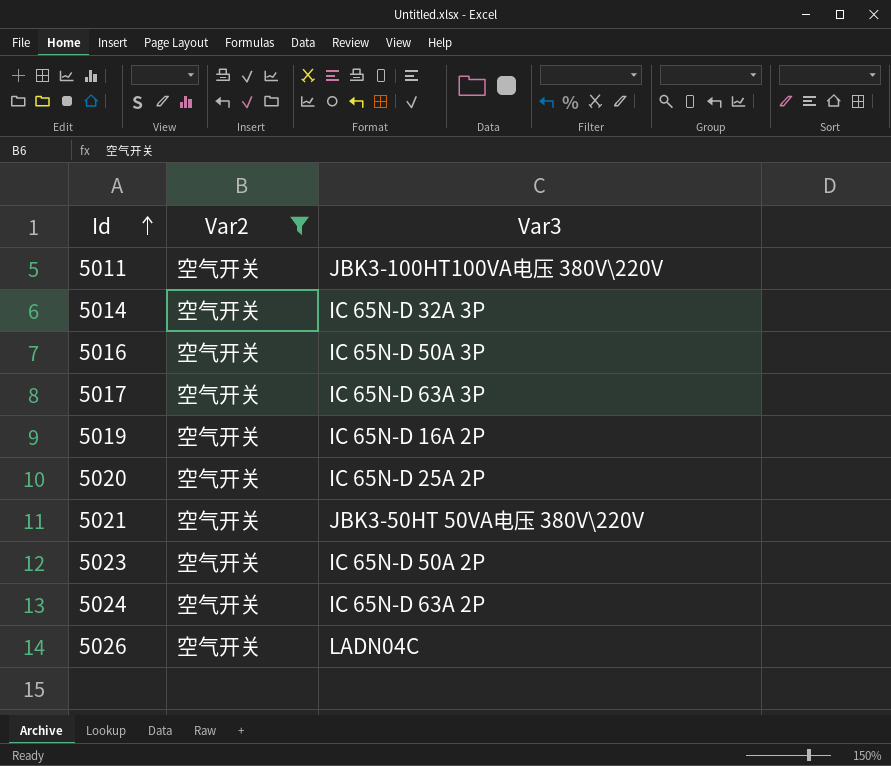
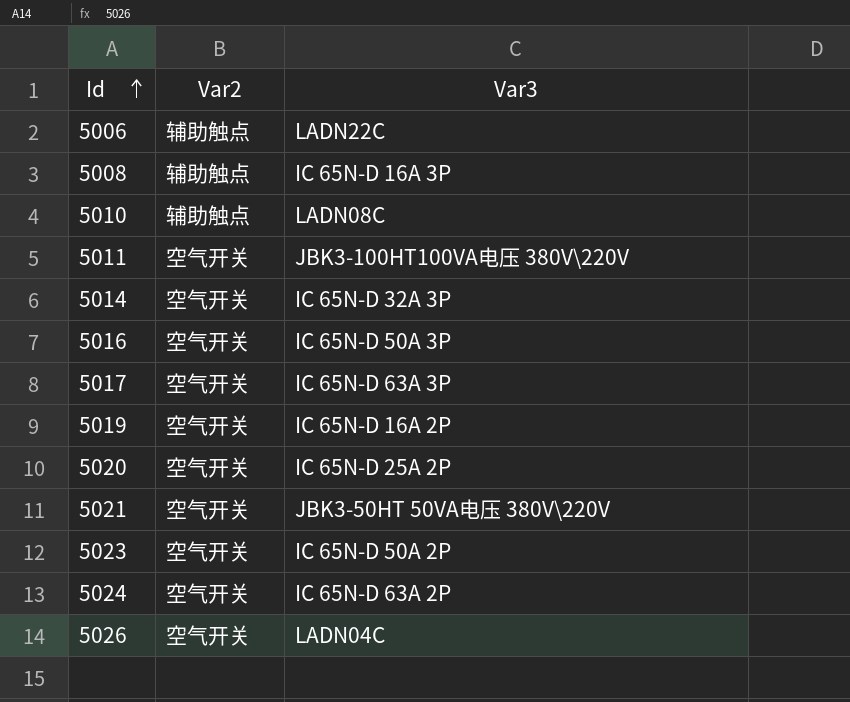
filter: Var2 = 空气开关 -> none

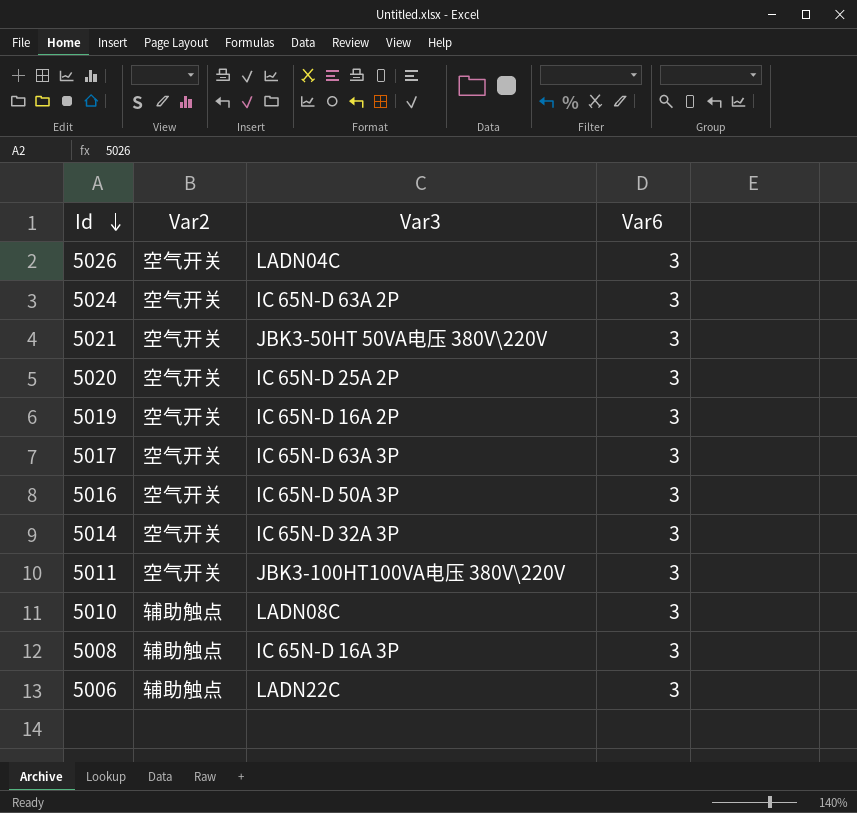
row order: Id ascending -> Id descending
column Var6 | position: none -> 4
row 5023: 空气开关 | IC 65N-D 50A 2P -> none

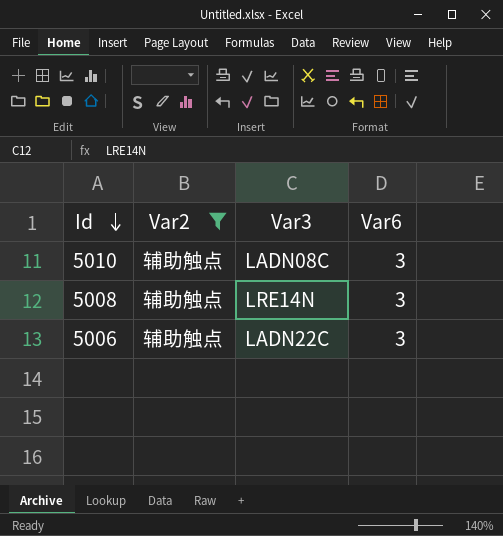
filter: none -> Var2 = 辅助触点
5008 | Var3: IC 65N-D 16A 3P -> LRE14N

